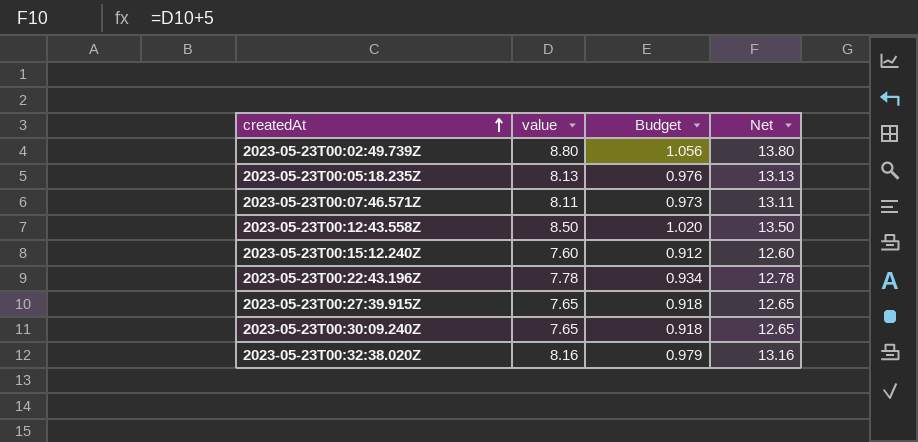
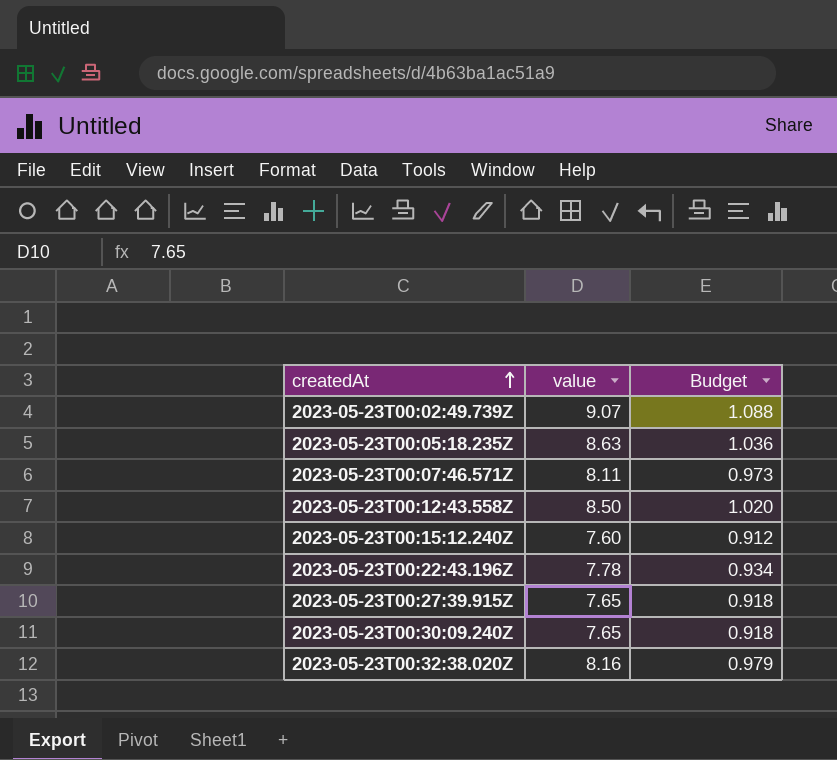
column Net | formula: [value] + 5 -> none
2023-05-23T00:02:49.739Z | value: 8.80 -> 9.07
2023-05-23T00:02:49.739Z | Budget: 1.056 -> 1.088
2023-05-23T00:05:18.235Z | value: 8.13 -> 8.63
2023-05-23T00:05:18.235Z | Budget: 0.976 -> 1.036

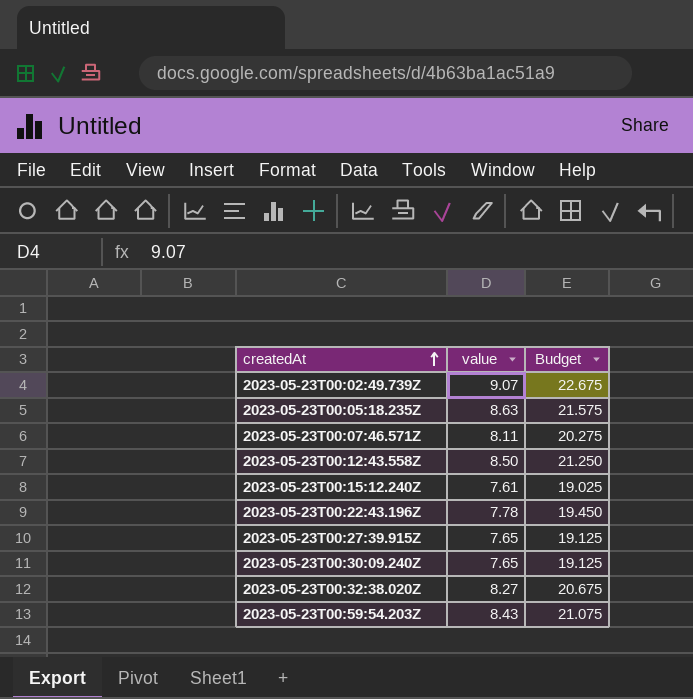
column Budget | formula: [value] * 0.12 -> [value] * 2.5
2023-05-23T00:15:12.240Z | value: 7.60 -> 7.61
2023-05-23T00:32:38.020Z | value: 8.16 -> 8.27
row 2023-05-23T00:59:54.203Z: none -> 8.43 | 21.075

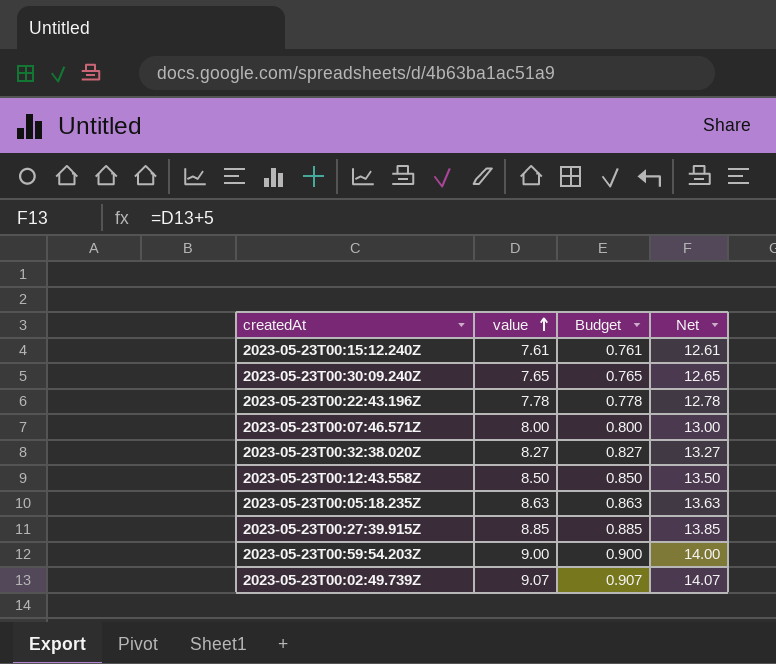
row order: createdAt ascending -> value ascending
column Budget | formula: [value] * 2.5 -> [value] * 0.1
column Net | formula: none -> [value] + 5
2023-05-23T00:07:46.571Z | value: 8.11 -> 8.00
2023-05-23T00:27:39.915Z | value: 7.65 -> 8.85
2023-05-23T00:59:54.203Z | value: 8.43 -> 9.00

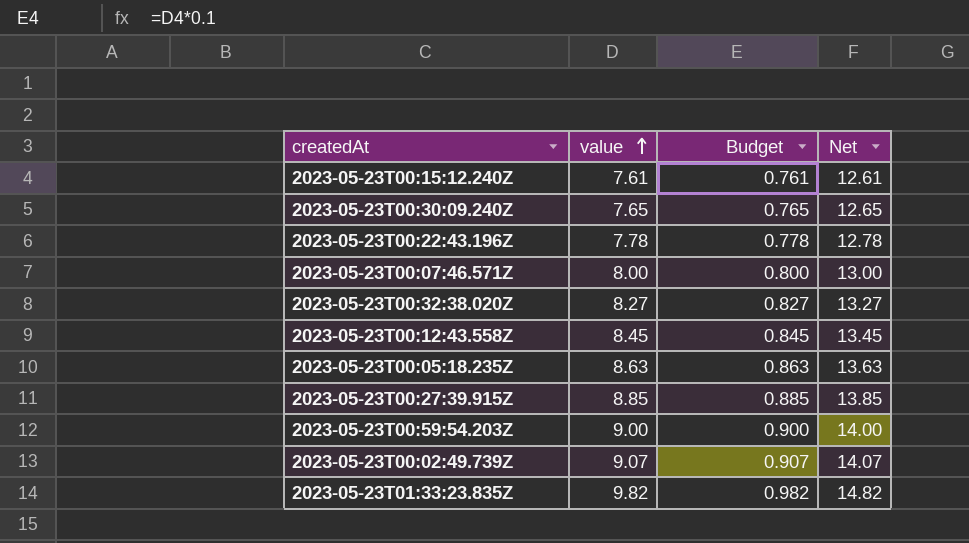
2023-05-23T00:12:43.558Z | value: 8.50 -> 8.45
2023-05-23T00:12:43.558Z | Budget: 0.850 -> 0.845
2023-05-23T00:12:43.558Z | Net: 13.50 -> 13.45
row 2023-05-23T01:33:23.835Z: none -> 9.82 | 0.982 | 14.82

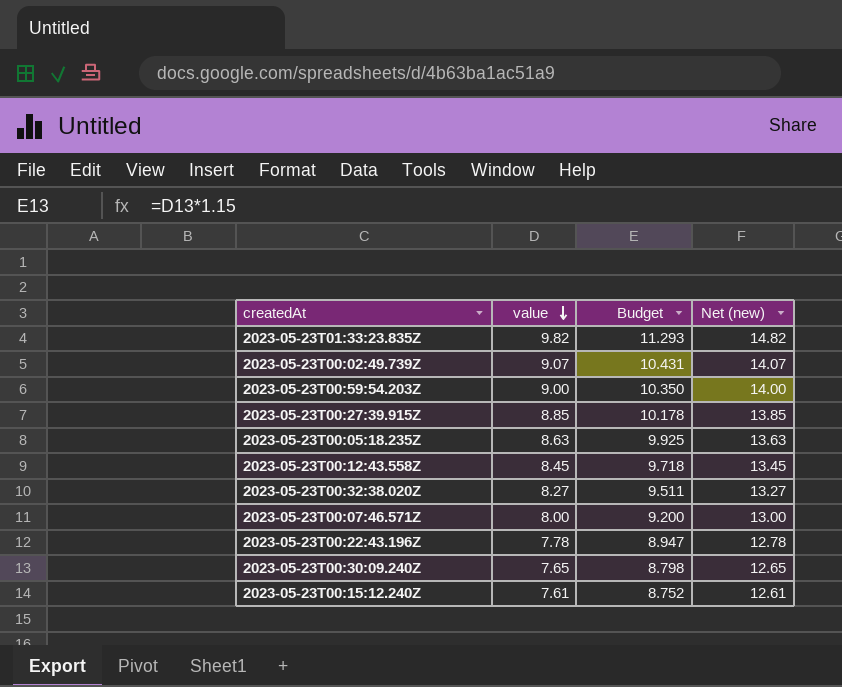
row order: value ascending -> value descending
column Budget | formula: [value] * 0.1 -> [value] * 1.15
column name: Net -> Net (new)

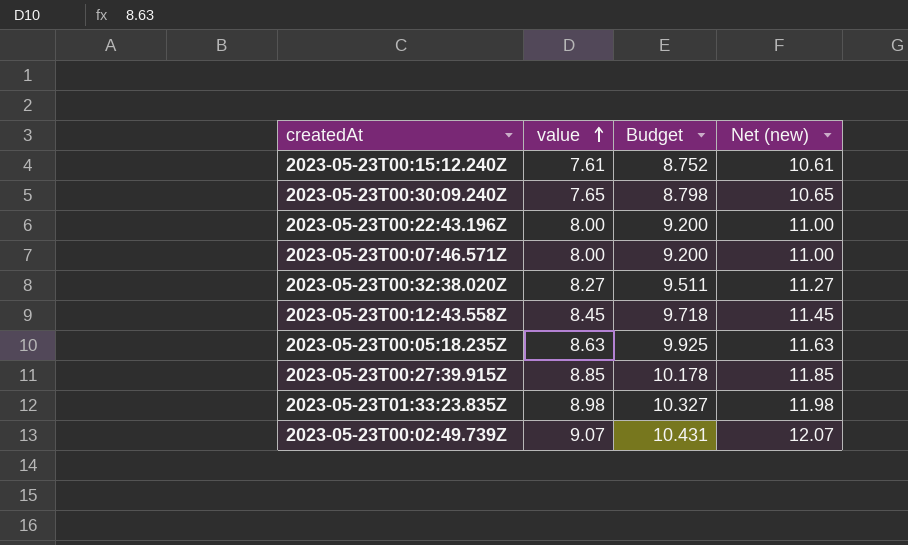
row order: value descending -> value ascending
column Net (new) | formula: [value] + 5 -> [value] + 3
row 2023-05-23T00:59:54.203Z: 9.00 | 10.350 | 14.00 -> none
2023-05-23T00:22:43.196Z | value: 7.78 -> 8.00
2023-05-23T00:22:43.196Z | Budget: 8.947 -> 9.200
2023-05-23T01:33:23.835Z | value: 9.82 -> 8.98
2023-05-23T01:33:23.835Z | Budget: 11.293 -> 10.327

